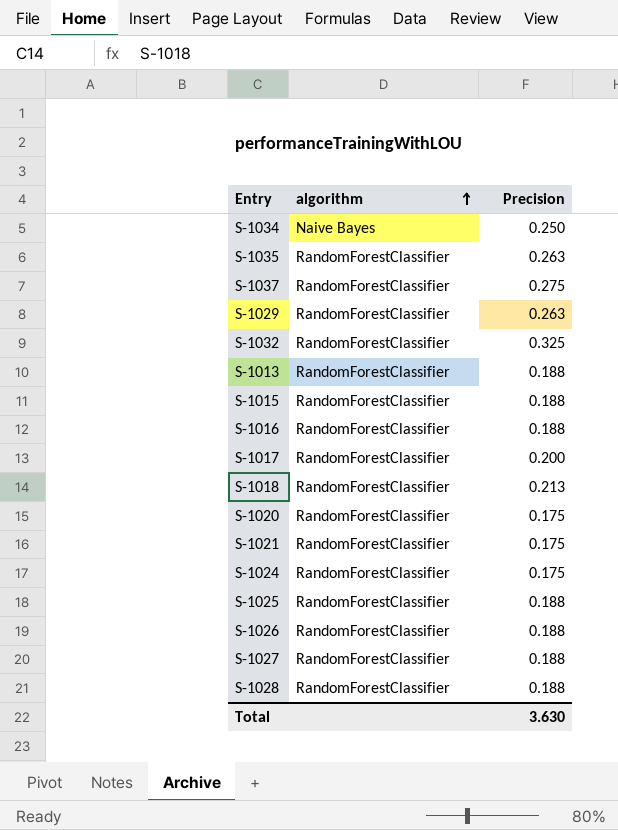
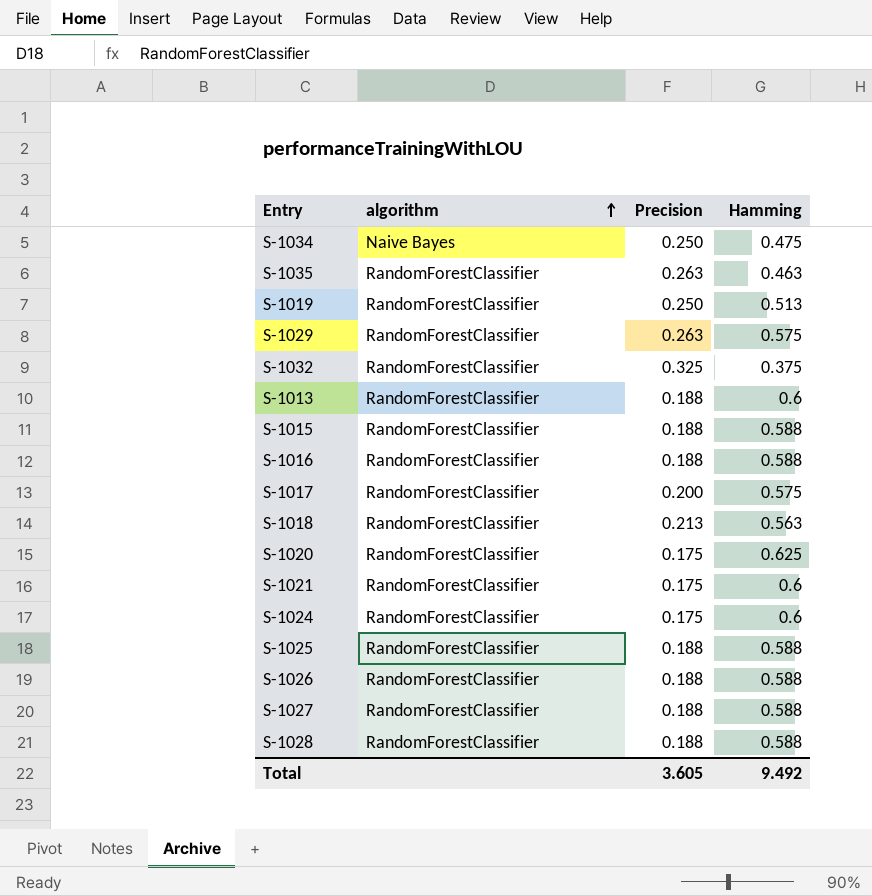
column Hamming | position: none -> 4
row S-1037: RandomForestClassifier | 0.275 -> none
row S-1019: none -> RandomForestClassifier | 0.250 | 0.513
Total | Precision: 3.630 -> 3.605

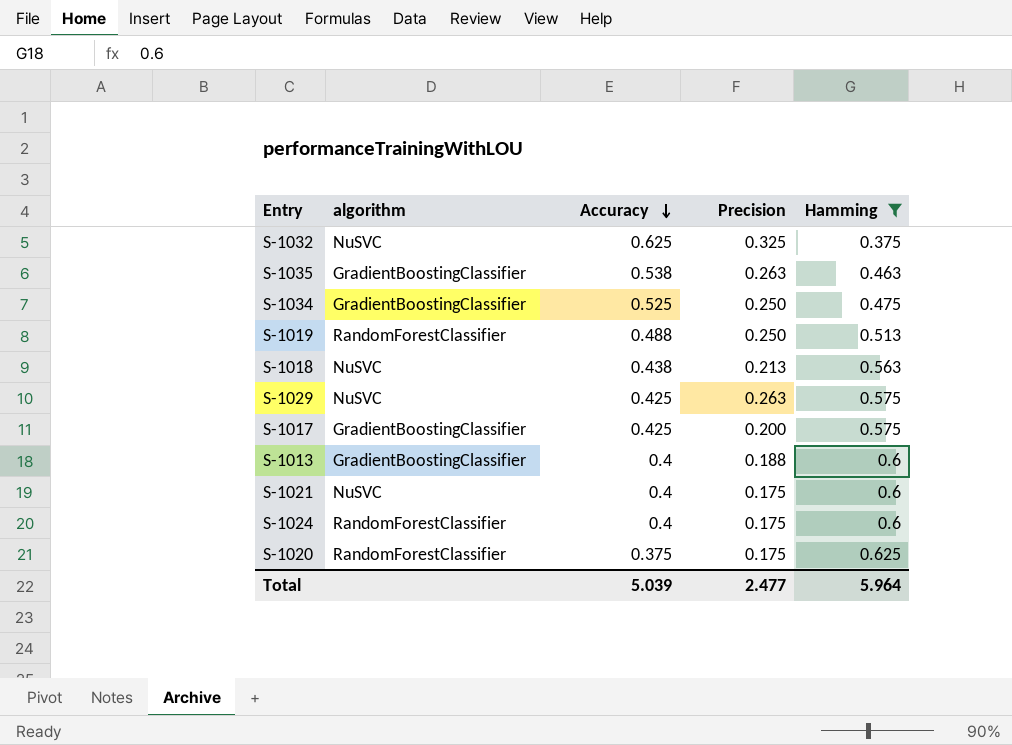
filter: none -> Hamming != 0.588
row order: algorithm ascending -> Accuracy descending
column Accuracy | position: none -> 3
S-1032 | algorithm: RandomForestClassifier -> NuSVC
S-1035 | algorithm: RandomForestClassifier -> GradientBoostingClassifier
S-1034 | algorithm: Naive Bayes -> GradientBoostingClassifier
S-1018 | algorithm: RandomForestClassifier -> NuSVC
S-1029 | algorithm: RandomForestClassifier -> NuSVC
S-1017 | algorithm: RandomForestClassifier -> GradientBoostingClassifier
S-1013 | algorithm: RandomForestClassifier -> GradientBoostingClassifier
S-1021 | algorithm: RandomForestClassifier -> NuSVC
Total | Precision: 3.605 -> 2.477
Total | Hamming: 9.492 -> 5.964

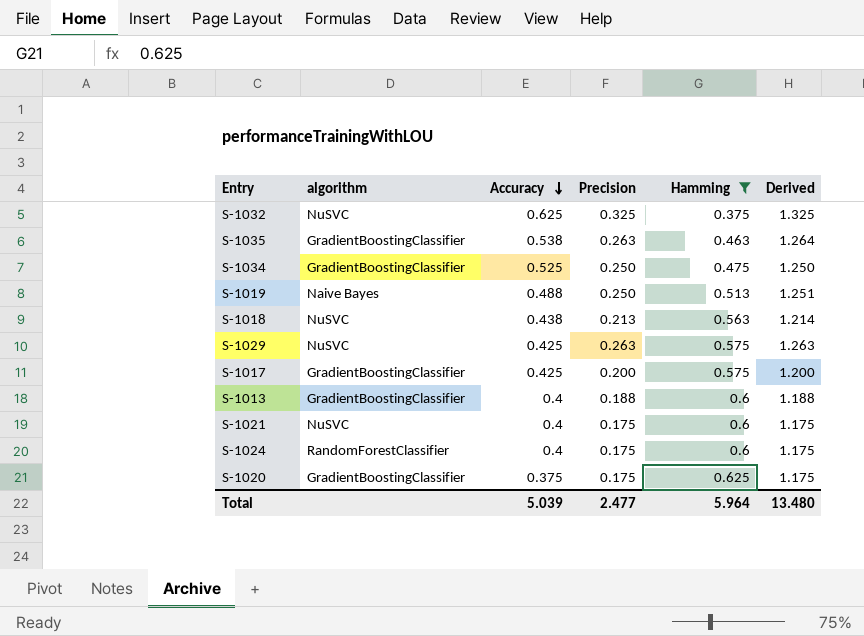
column Derived | formula: none -> [Accuracy] + [Precision] + [Hamming]
S-1019 | algorithm: RandomForestClassifier -> Naive Bayes
S-1020 | algorithm: RandomForestClassifier -> GradientBoostingClassifier

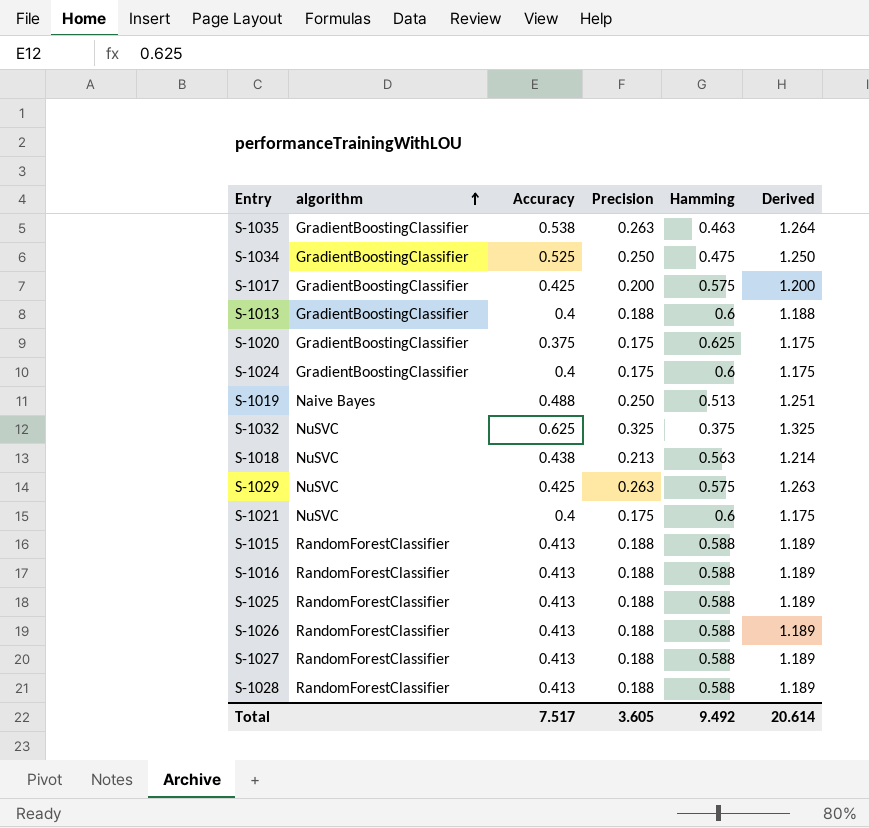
filter: Hamming != 0.588 -> none
row order: Accuracy descending -> algorithm ascending
S-1024 | algorithm: RandomForestClassifier -> GradientBoostingClassifier
Total | Accuracy: 5.039 -> 7.517
Total | Precision: 2.477 -> 3.605
Total | Hamming: 5.964 -> 9.492
Total | Derived: 13.480 -> 20.614

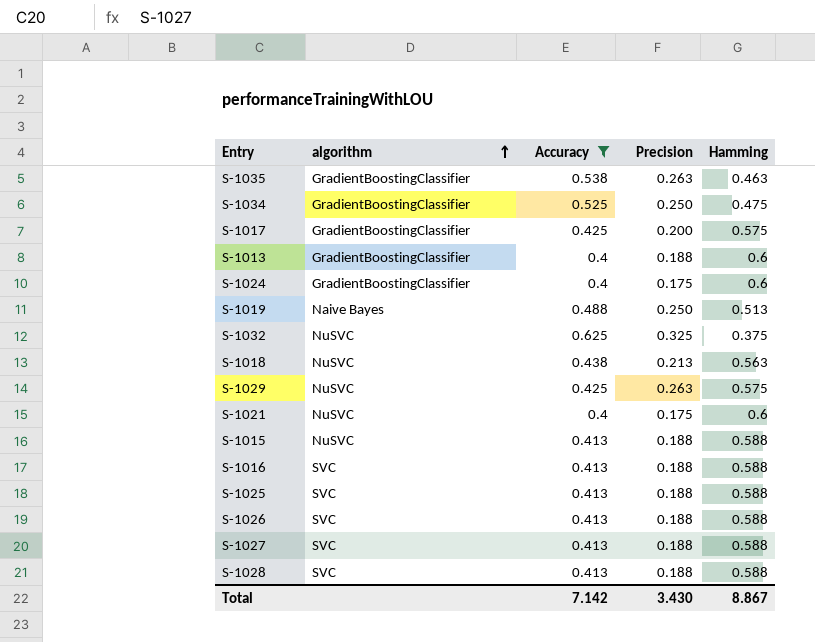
filter: none -> Accuracy != 0.375
column Derived | formula: [Accuracy] + [Precision] + [Hamming] -> none
S-1015 | algorithm: RandomForestClassifier -> NuSVC
S-1016 | algorithm: RandomForestClassifier -> SVC
S-1025 | algorithm: RandomForestClassifier -> SVC
S-1026 | algorithm: RandomForestClassifier -> SVC
S-1027 | algorithm: RandomForestClassifier -> SVC
S-1028 | algorithm: RandomForestClassifier -> SVC
Total | Accuracy: 7.517 -> 7.142
Total | Precision: 3.605 -> 3.430
Total | Hamming: 9.492 -> 8.867

